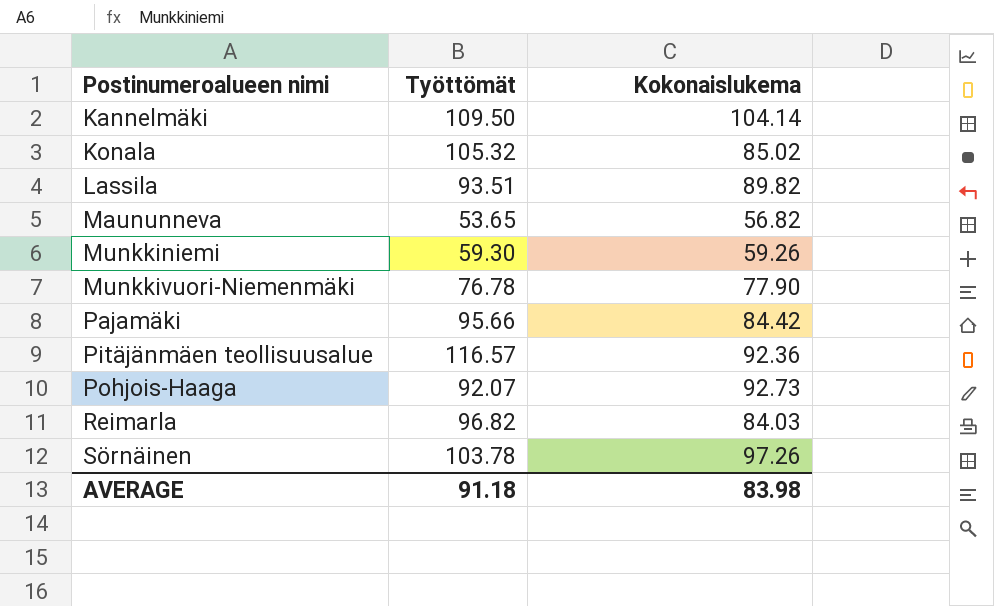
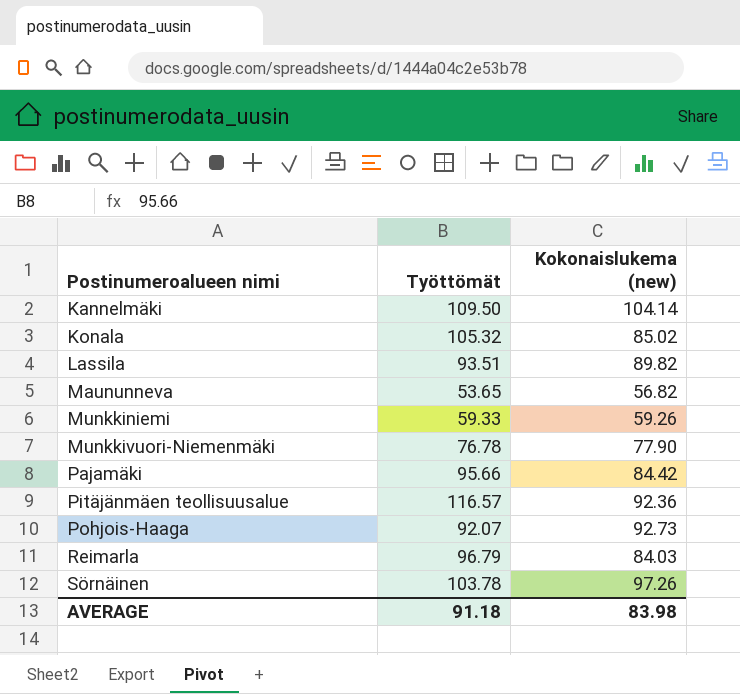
column name: Kokonaislukema -> Kokonaislukema (new)
Munkkiniemi | Työttömät: 59.30 -> 59.33
Reimarla | Työttömät: 96.82 -> 96.79

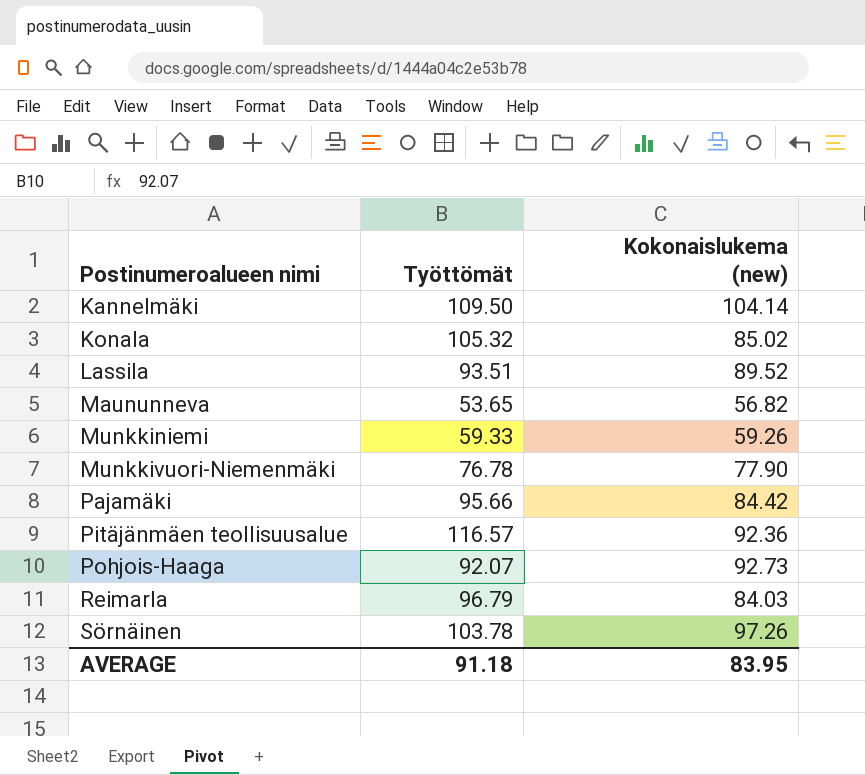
Lassila | Kokonaislukema (new): 89.82 -> 89.52
AVERAGE | Kokonaislukema (new): 83.98 -> 83.95

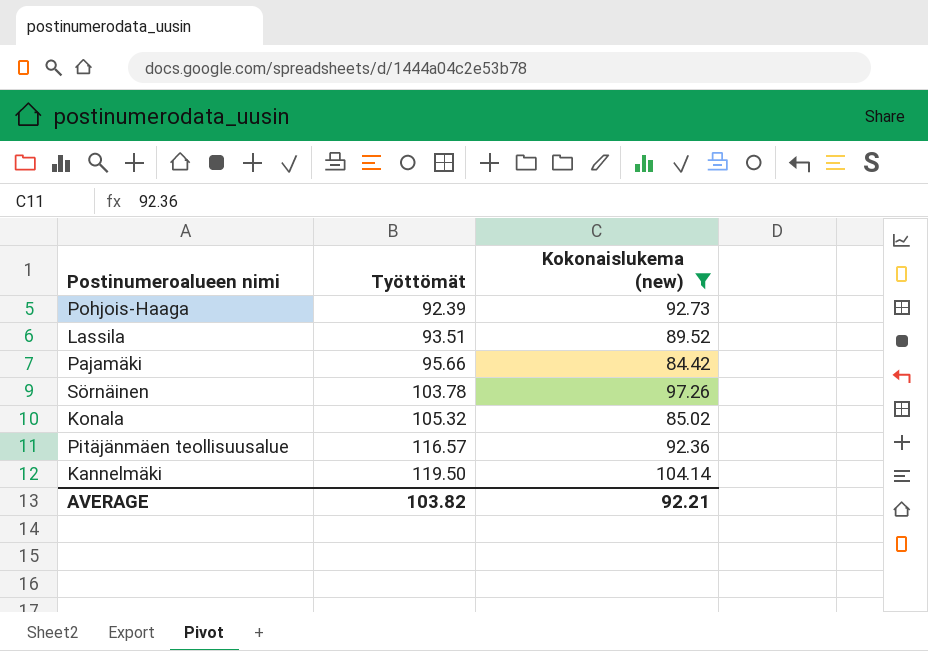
filter: none -> Kokonaislukema (new) >= 84.42
row order: Postinumeroalueen nimi ascending -> Työttömät ascending
Pohjois-Haaga | Työttömät: 92.07 -> 92.39
Kannelmäki | Työttömät: 109.50 -> 119.50
AVERAGE | Työttömät: 91.18 -> 103.82
AVERAGE | Kokonaislukema (new): 83.95 -> 92.21

